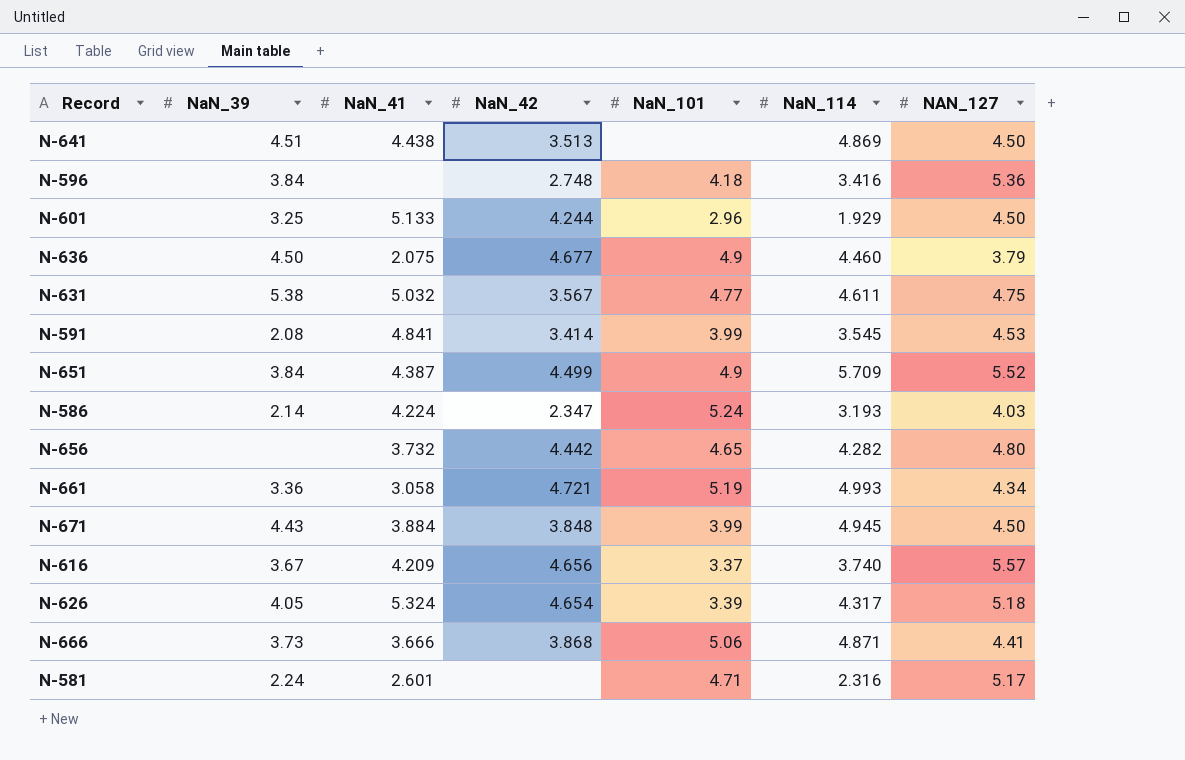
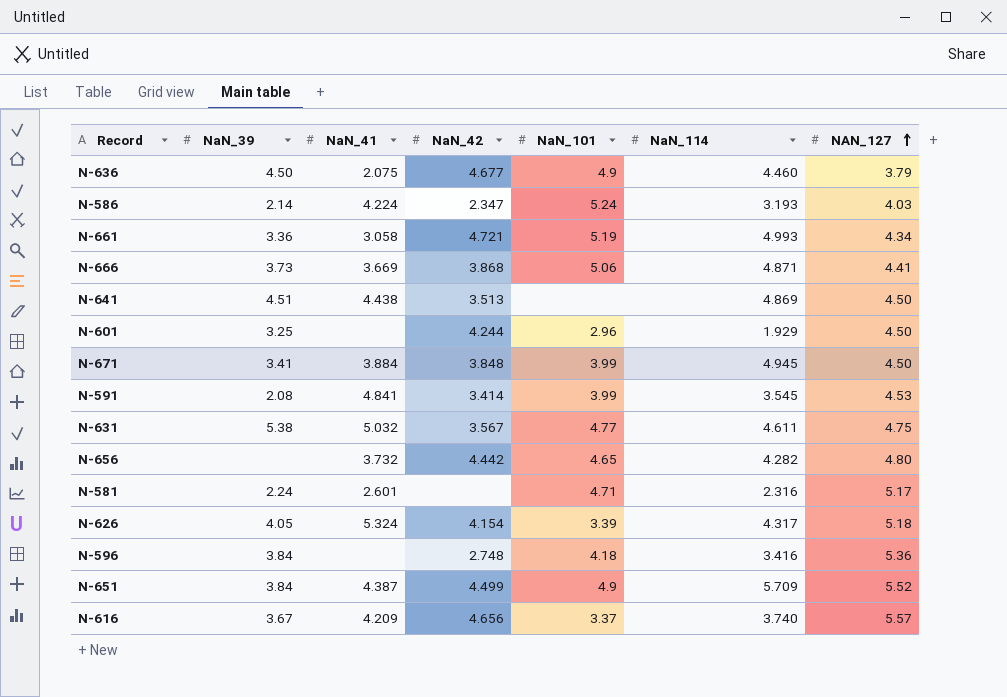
row order: none -> NAN_127 ascending
N-666 | NaN_41: 3.666 -> 3.669
N-601 | NaN_41: 5.133 -> none
N-671 | NaN_39: 4.43 -> 3.41
N-626 | NaN_42: 4.654 -> 4.154

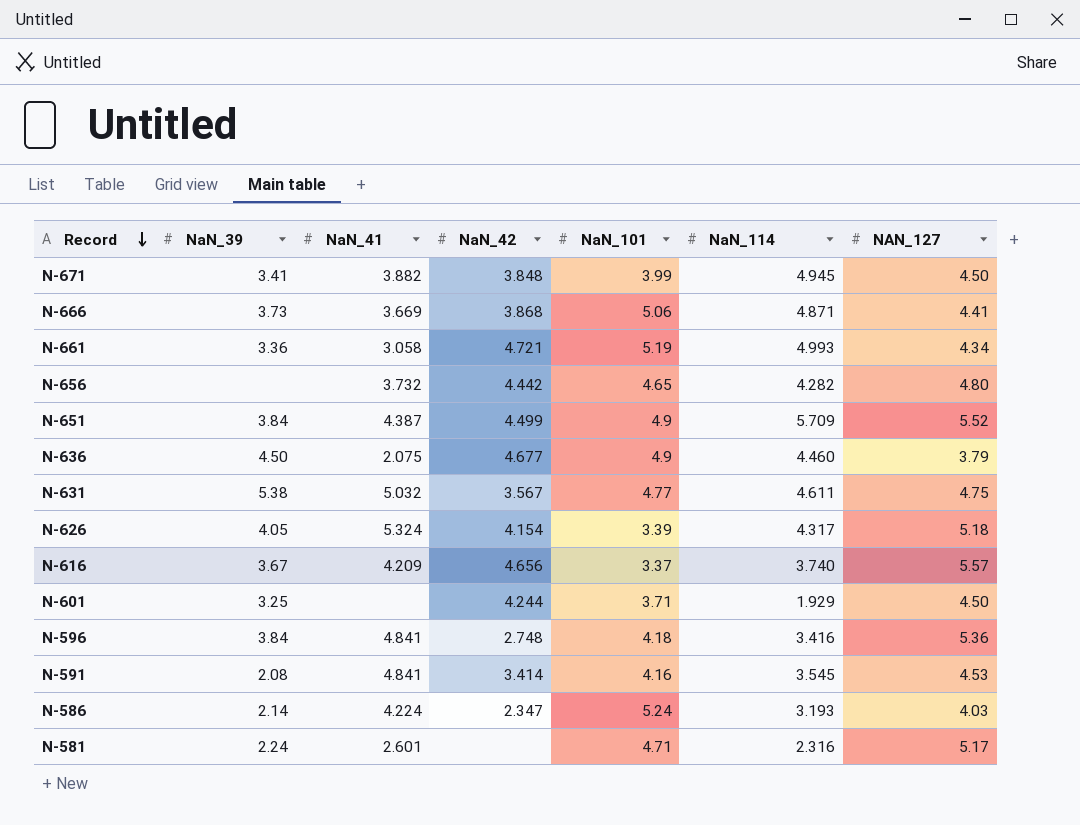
row order: NAN_127 ascending -> Record descending
row N-641: 4.51 | 4.438 | 3.513 | none | 4.869 | 4.50 -> none
N-671 | NaN_41: 3.884 -> 3.882
N-601 | NaN_101: 2.96 -> 3.71
N-596 | NaN_41: none -> 4.841
N-591 | NaN_101: 3.99 -> 4.16

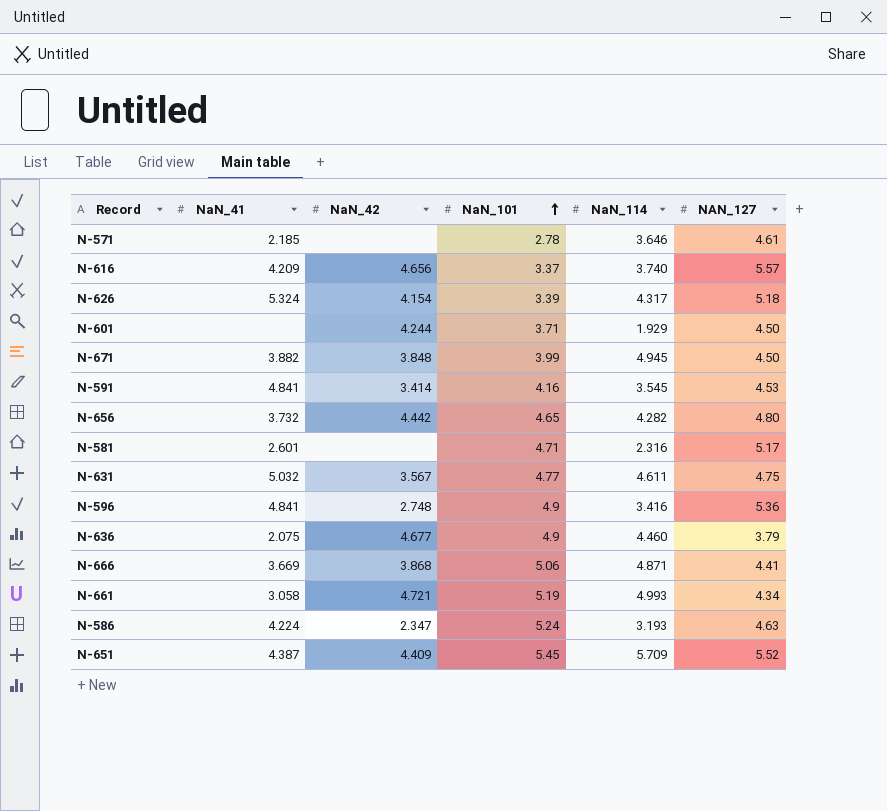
row order: Record descending -> NaN_101 ascending
column NaN_39 | position: 2 -> none
row N-571: none -> 2.185 | none | 2.78 | 3.646 | 4.61
N-596 | NaN_101: 4.18 -> 4.9
N-586 | NAN_127: 4.03 -> 4.63
N-651 | NaN_42: 4.499 -> 4.409
N-651 | NaN_101: 4.9 -> 5.45

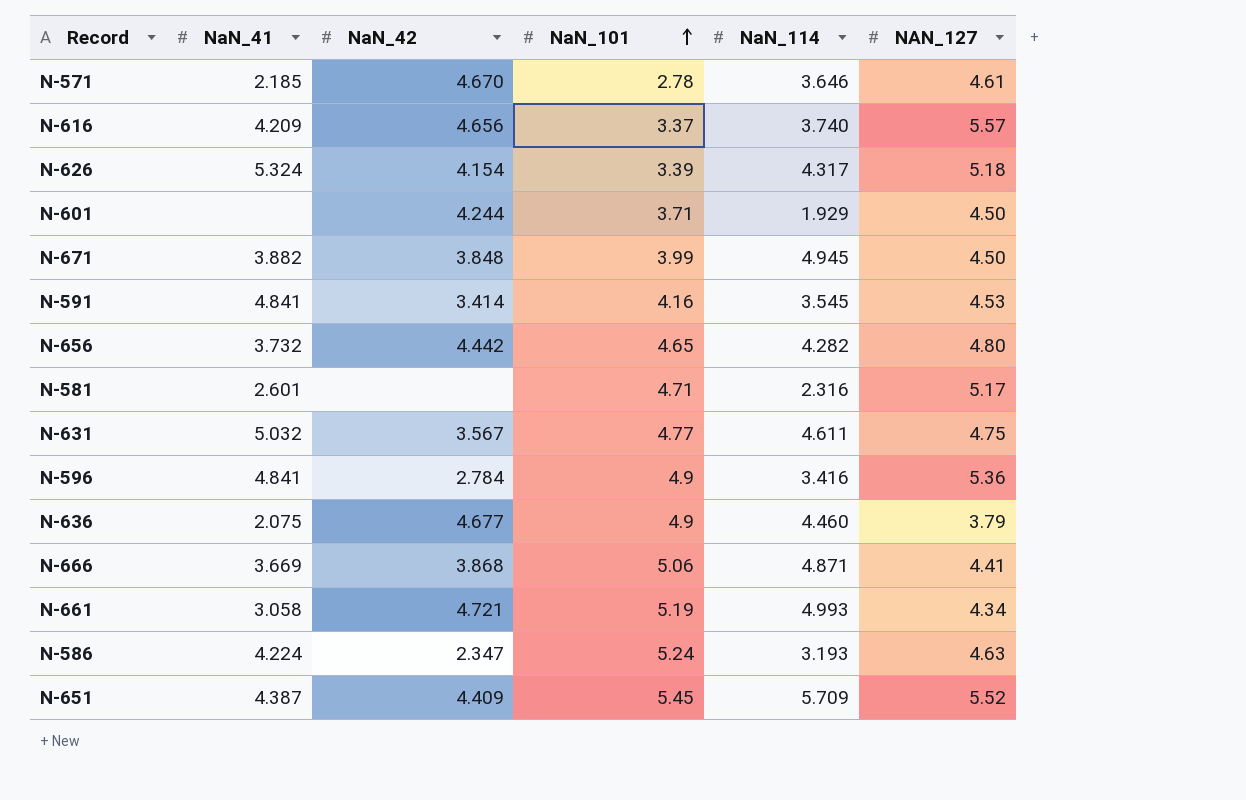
N-571 | NaN_42: none -> 4.670
N-596 | NaN_42: 2.748 -> 2.784

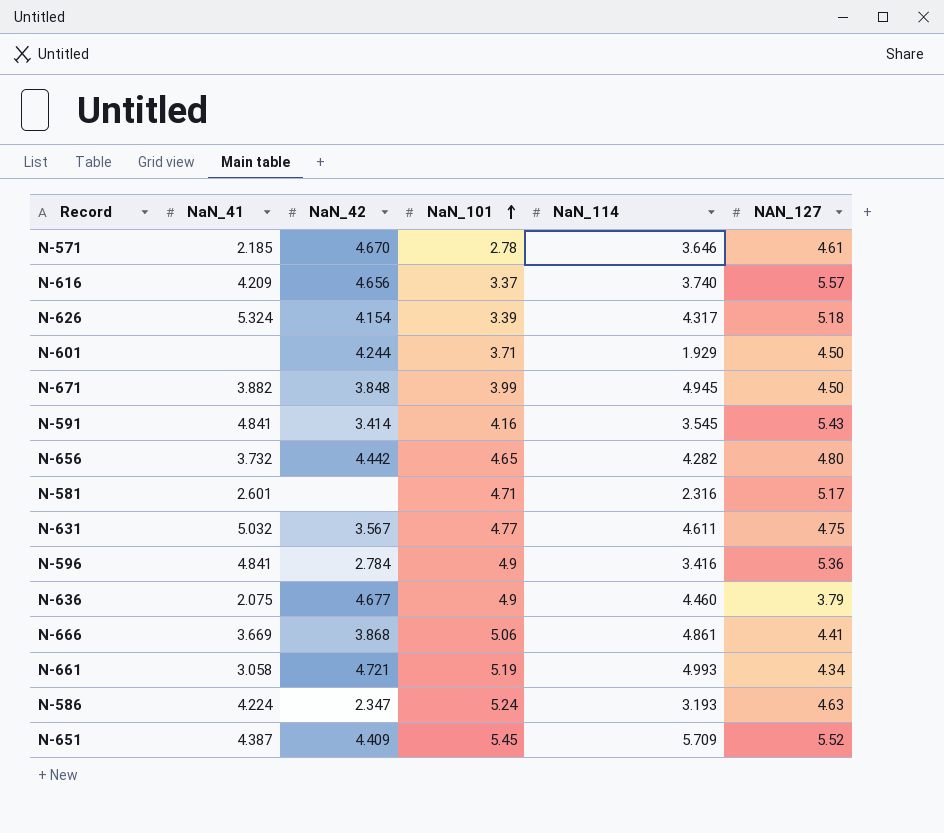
N-591 | NAN_127: 4.53 -> 5.43
N-666 | NaN_114: 4.871 -> 4.861

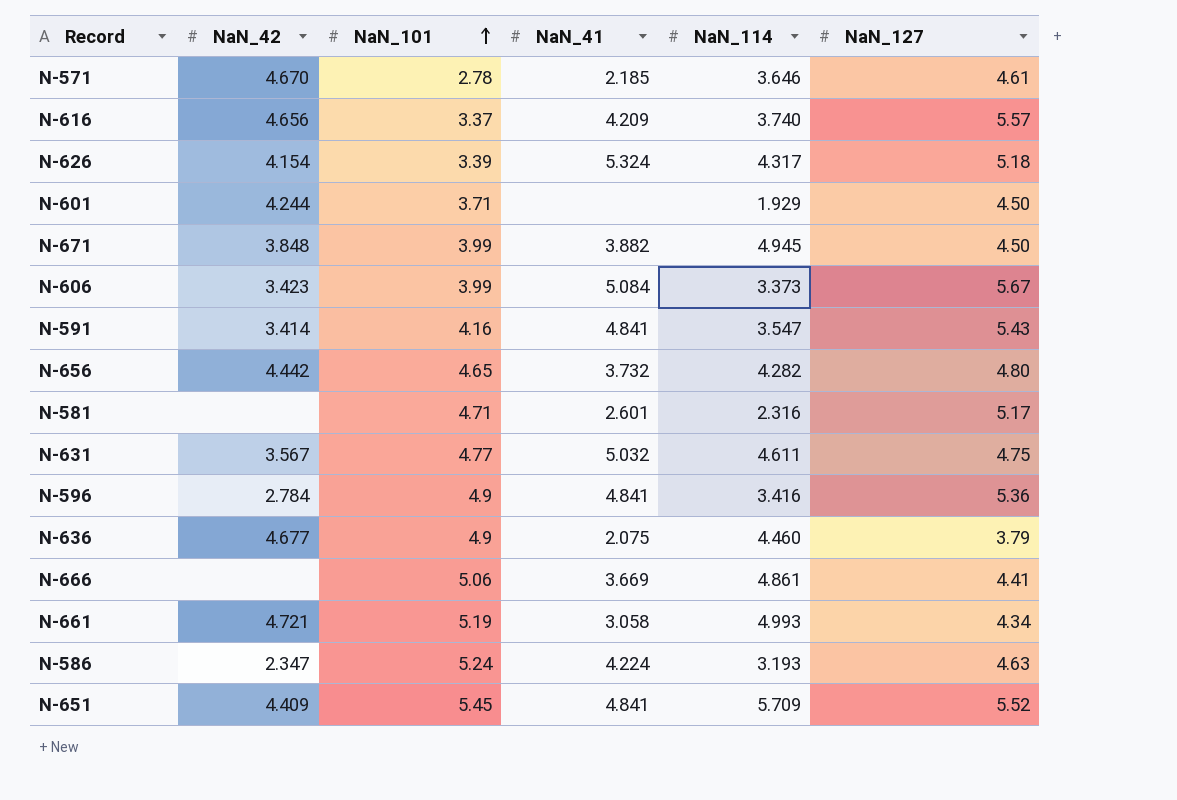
column NaN_41 | position: 2 -> 4
column name: NAN_127 -> NaN_127
row N-606: none -> 3.423 | 3.99 | 5.084 | 3.373 | 5.67
N-591 | NaN_114: 3.545 -> 3.547
N-666 | NaN_42: 3.868 -> none
N-651 | NaN_41: 4.387 -> 4.841

